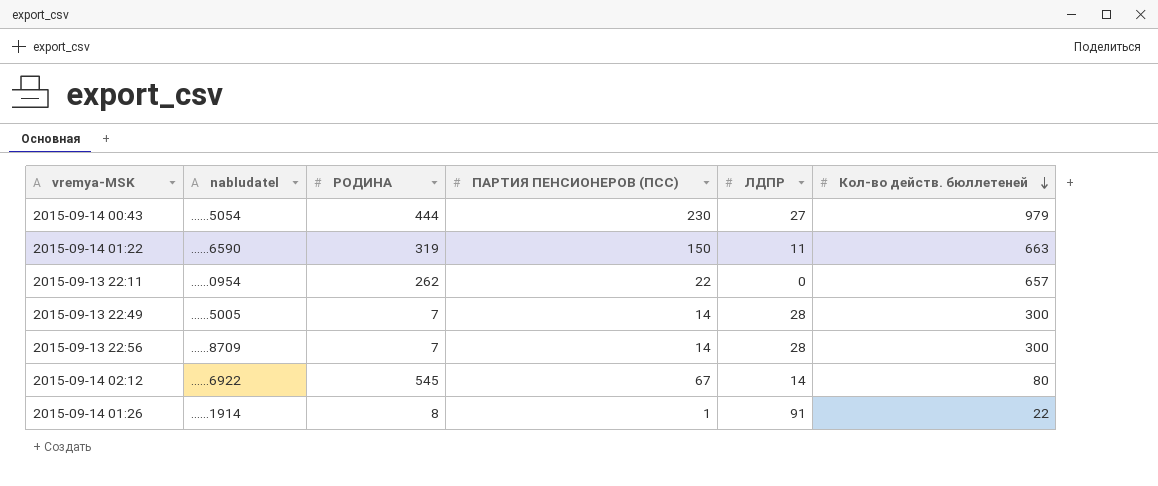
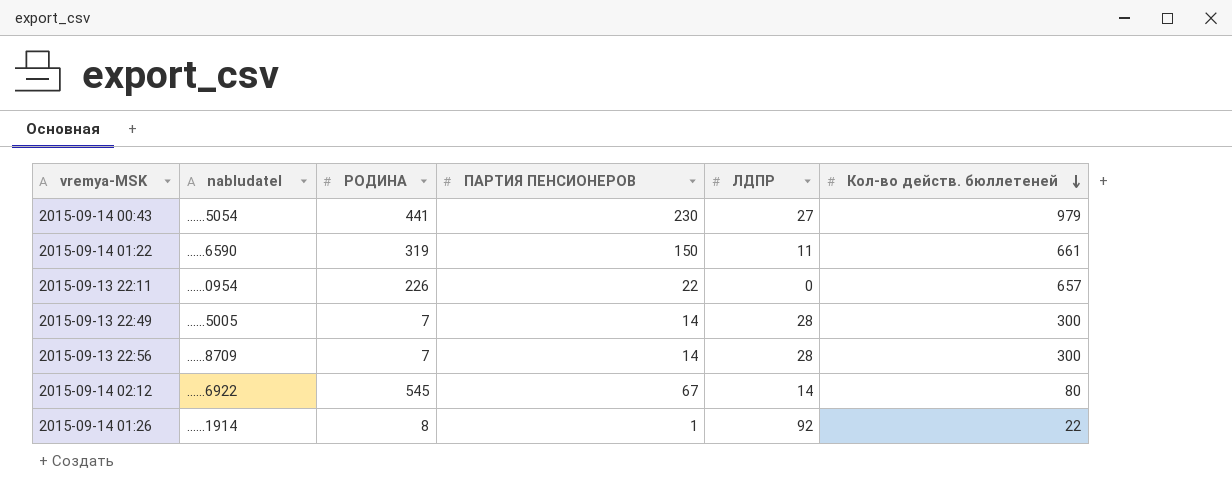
column name: ПАРТИЯ ПЕНСИОНЕРОВ (ПСС) -> ПАРТИЯ ПЕНСИОНЕРОВ
2015-09-14 00:43 | РОДИНА: 444 -> 441
2015-09-14 01:22 | Кол-во действ. бюллетеней: 663 -> 661
2015-09-13 22:11 | РОДИНА: 262 -> 226
2015-09-14 01:26 | ЛДПР: 91 -> 92

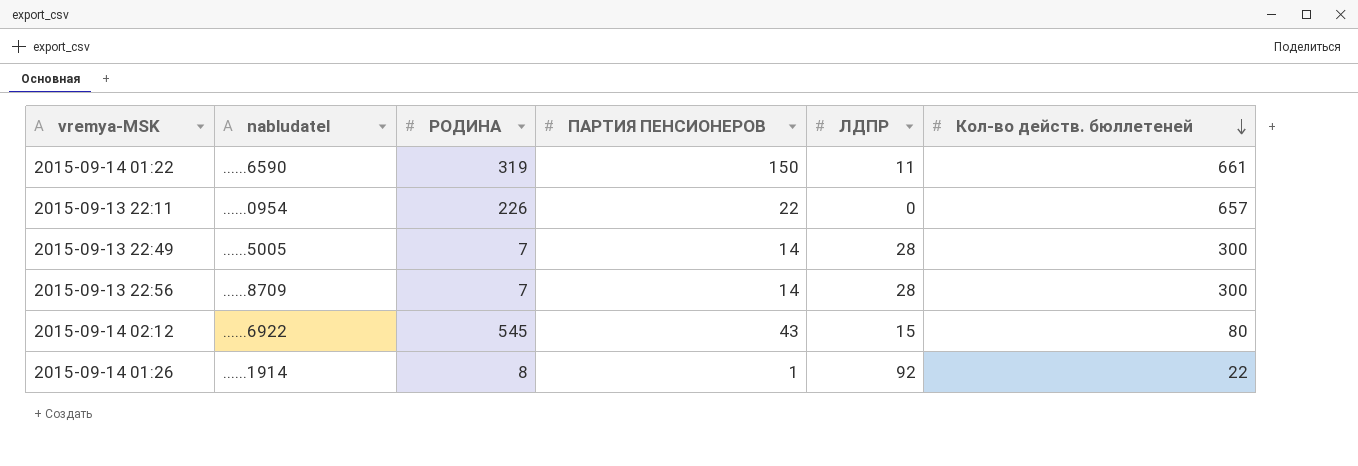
row 2015-09-14 00:43: ......5054 | 441 | 230 | 27 | 979 -> none
2015-09-14 02:12 | ПАРТИЯ ПЕНСИОНЕРОВ: 67 -> 43
2015-09-14 02:12 | ЛДПР: 14 -> 15

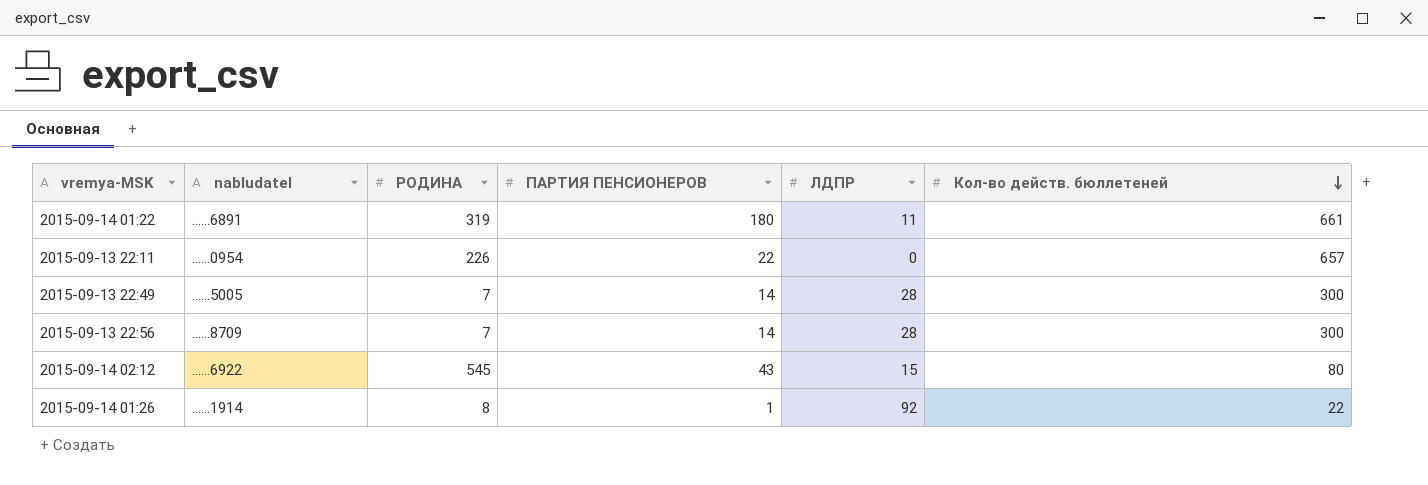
2015-09-14 01:22 | nabludatel: ......6590 -> ......6891
2015-09-14 01:22 | ПАРТИЯ ПЕНСИОНЕРОВ: 150 -> 180

